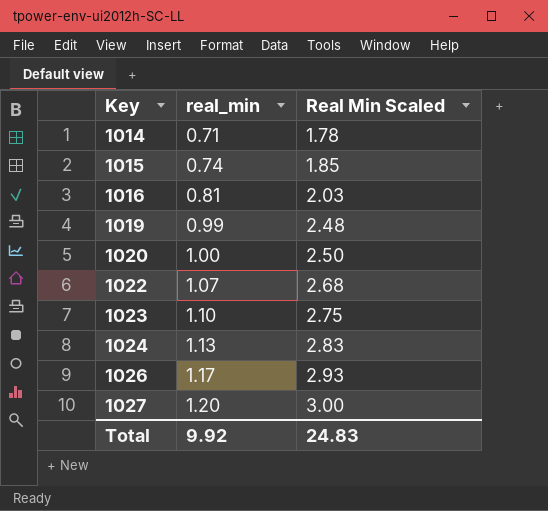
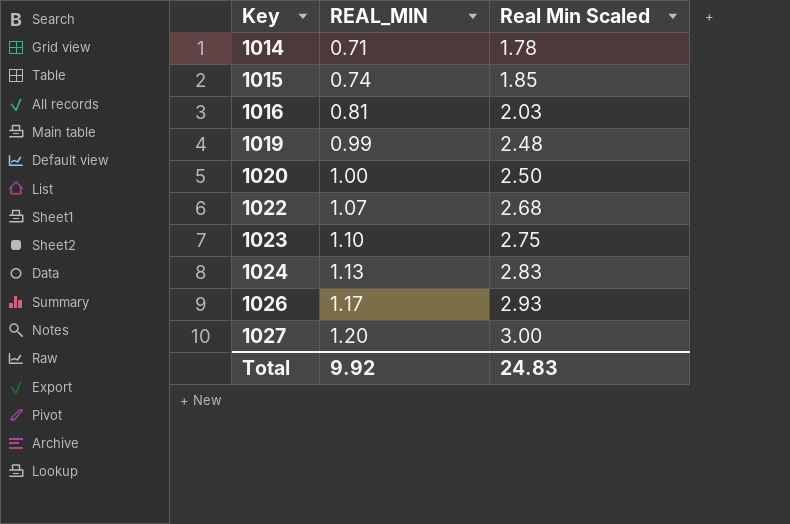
column name: real_min -> REAL_MIN

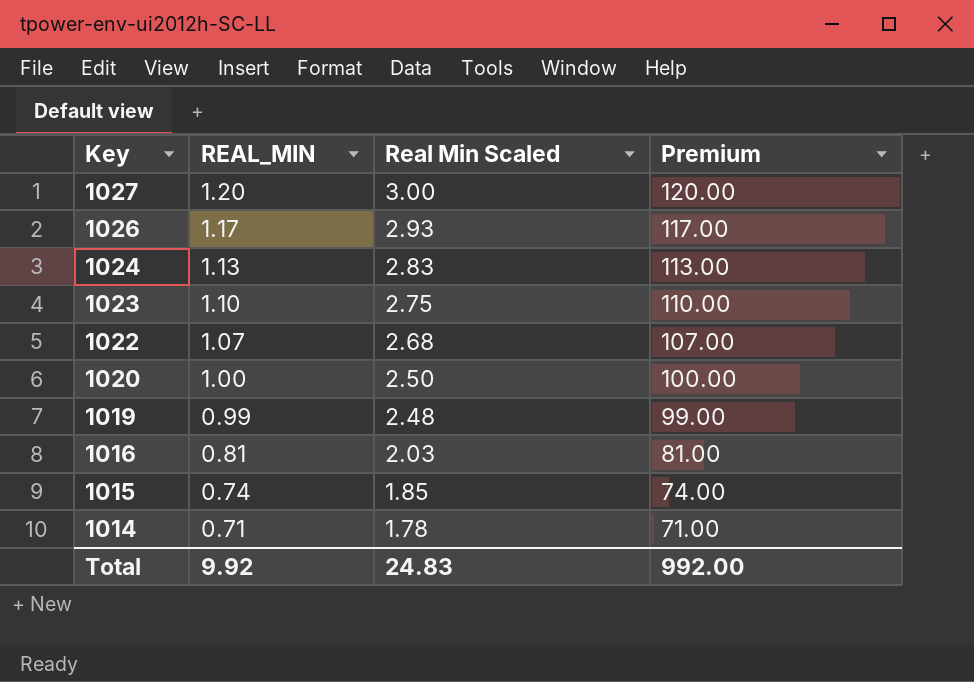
row order: Key ascending -> Key descending
column Premium | formula: none -> [REAL_MIN] * 100

